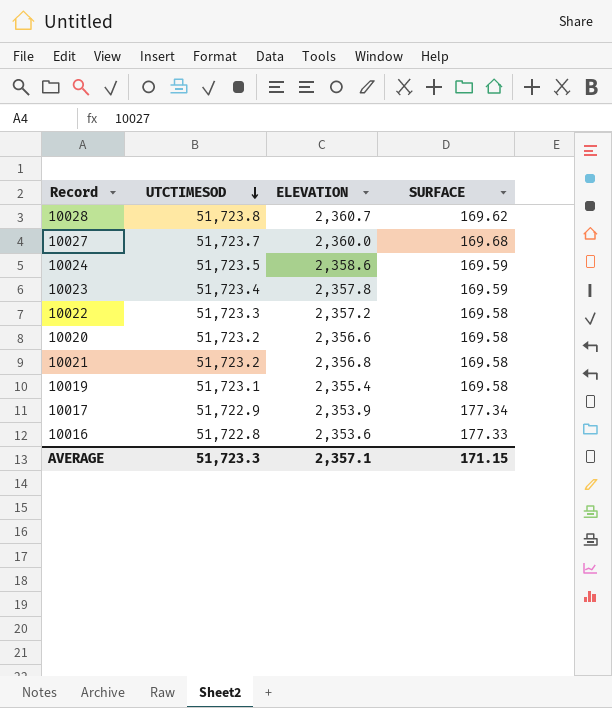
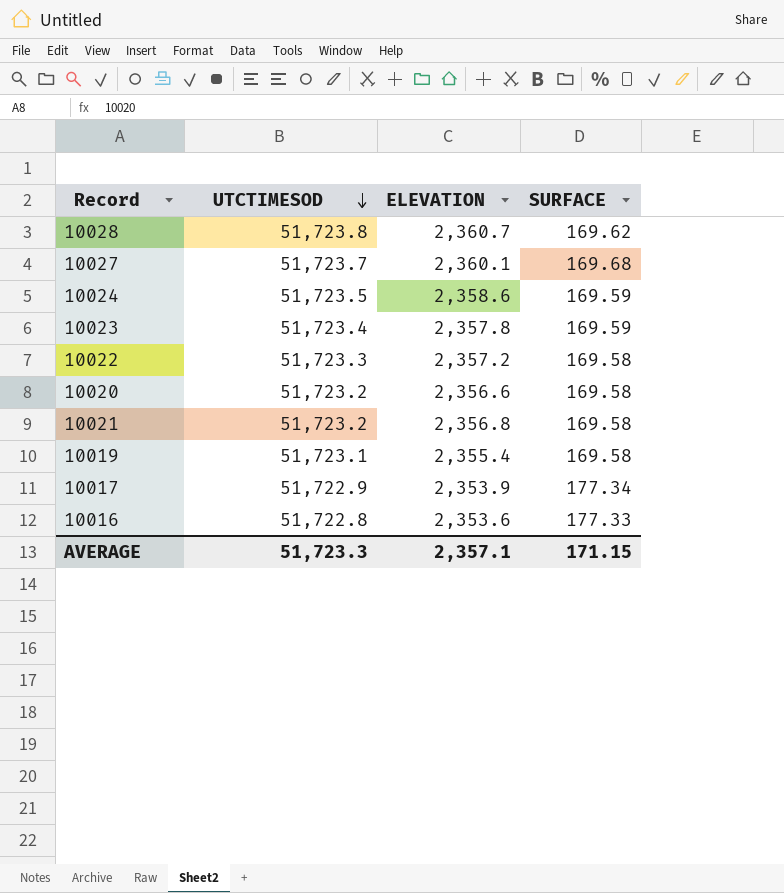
10027 | ELEVATION: 2,360.0 -> 2,360.1

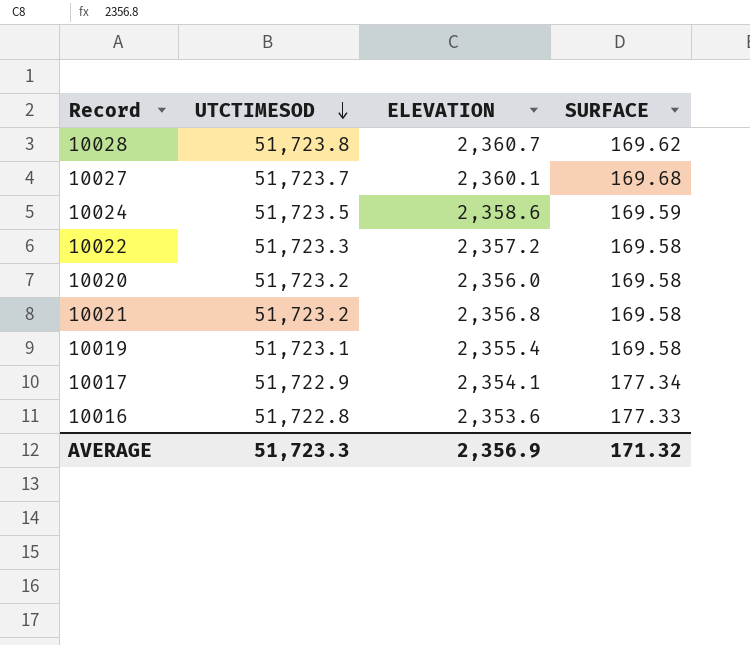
row 10023: 51,723.4 | 2,357.8 | 169.59 -> none
10020 | ELEVATION: 2,356.6 -> 2,356.0
10017 | ELEVATION: 2,353.9 -> 2,354.1
AVERAGE | ELEVATION: 2,357.1 -> 2,356.9
AVERAGE | SURFACE: 171.15 -> 171.32

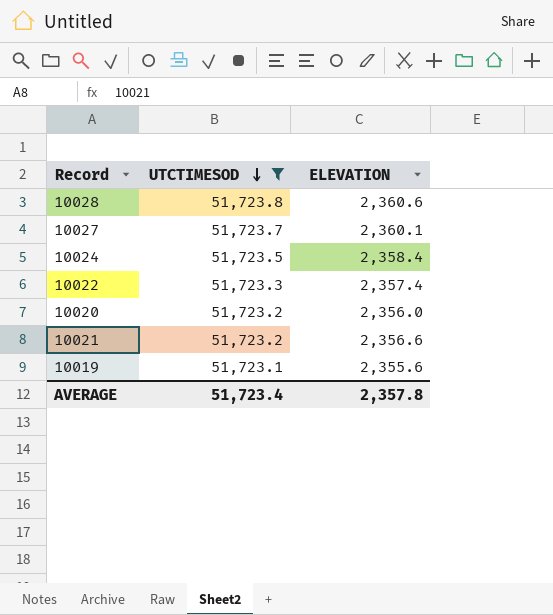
filter: none -> UTCTIMESOD >= 51,723.1
column SURFACE | position: 4 -> none
10028 | ELEVATION: 2,360.7 -> 2,360.6
10024 | ELEVATION: 2,358.6 -> 2,358.4
10022 | ELEVATION: 2,357.2 -> 2,357.4
10021 | ELEVATION: 2,356.8 -> 2,356.6
10019 | ELEVATION: 2,355.4 -> 2,355.6
AVERAGE | UTCTIMESOD: 51,723.3 -> 51,723.4
AVERAGE | ELEVATION: 2,356.9 -> 2,357.8

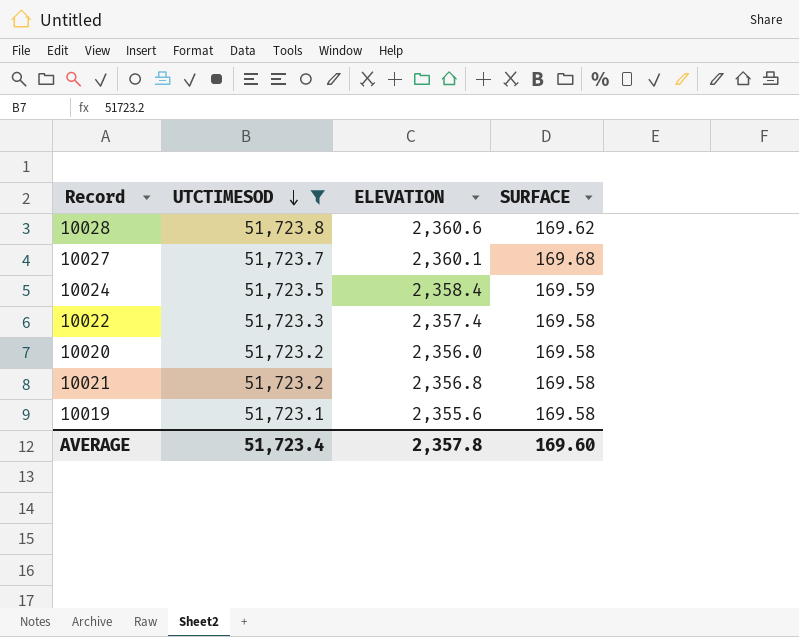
column SURFACE | position: none -> 4
10021 | ELEVATION: 2,356.6 -> 2,356.8

